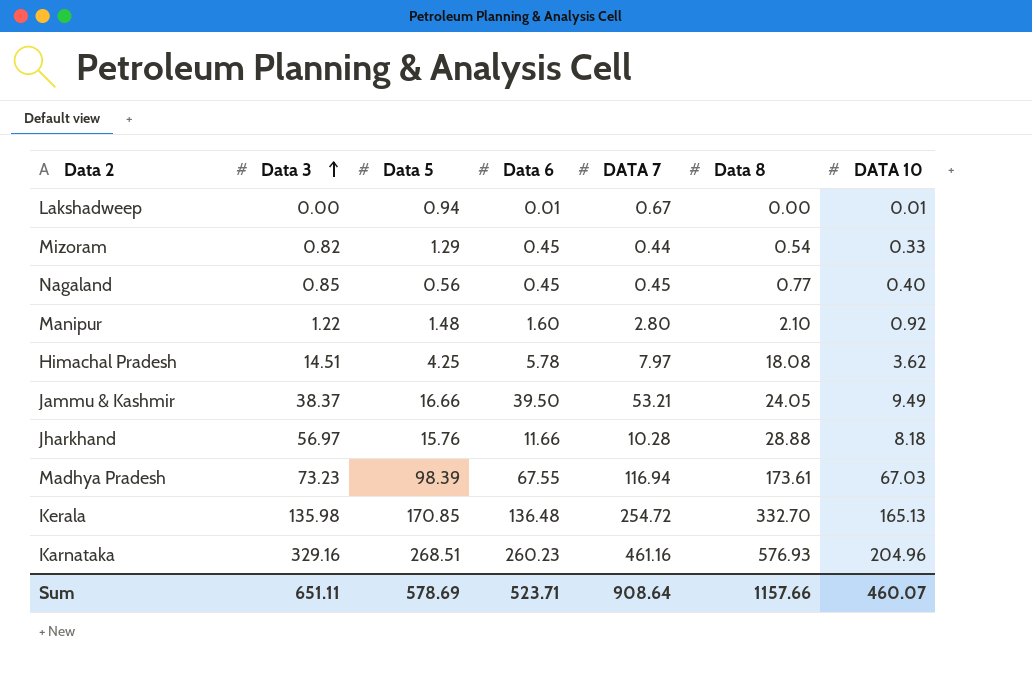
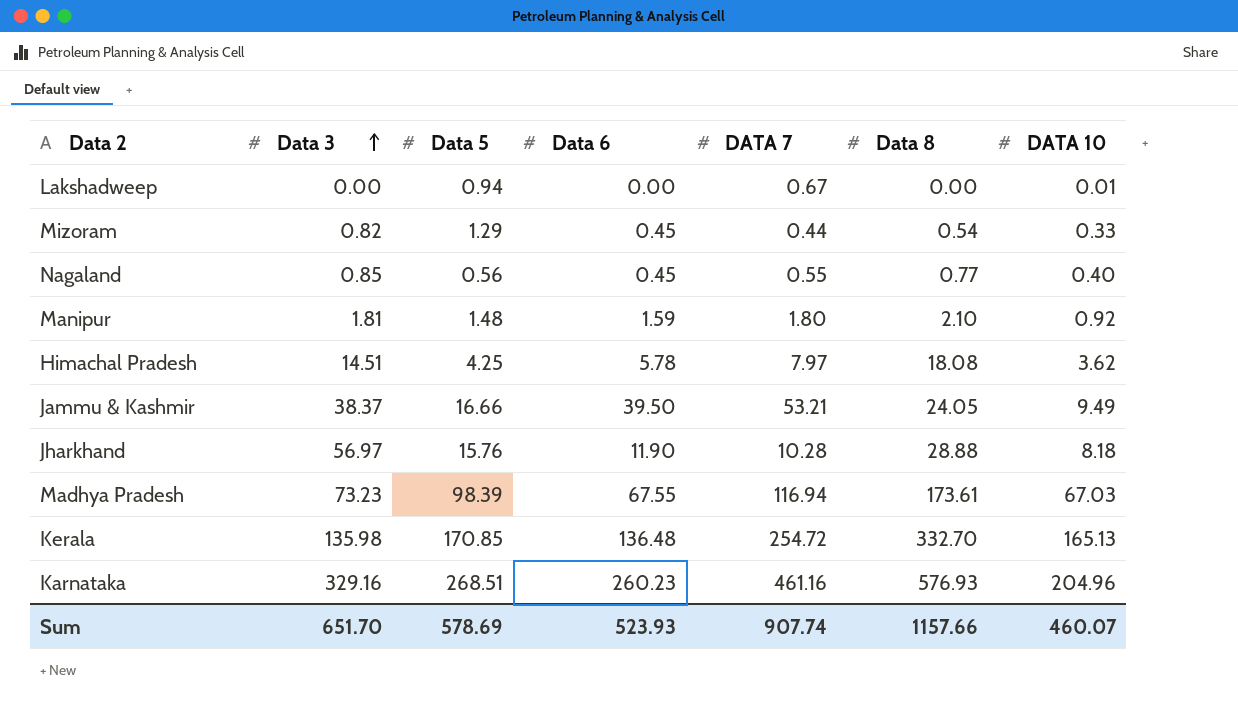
Lakshadweep | Data 6: 0.01 -> 0.00
Nagaland | DATA 7: 0.45 -> 0.55
Manipur | Data 3: 1.22 -> 1.81
Manipur | Data 6: 1.60 -> 1.59
Manipur | DATA 7: 2.80 -> 1.80
Jharkhand | Data 6: 11.66 -> 11.90
Sum | Data 3: 651.11 -> 651.70
Sum | Data 6: 523.71 -> 523.93
Sum | DATA 7: 908.64 -> 907.74

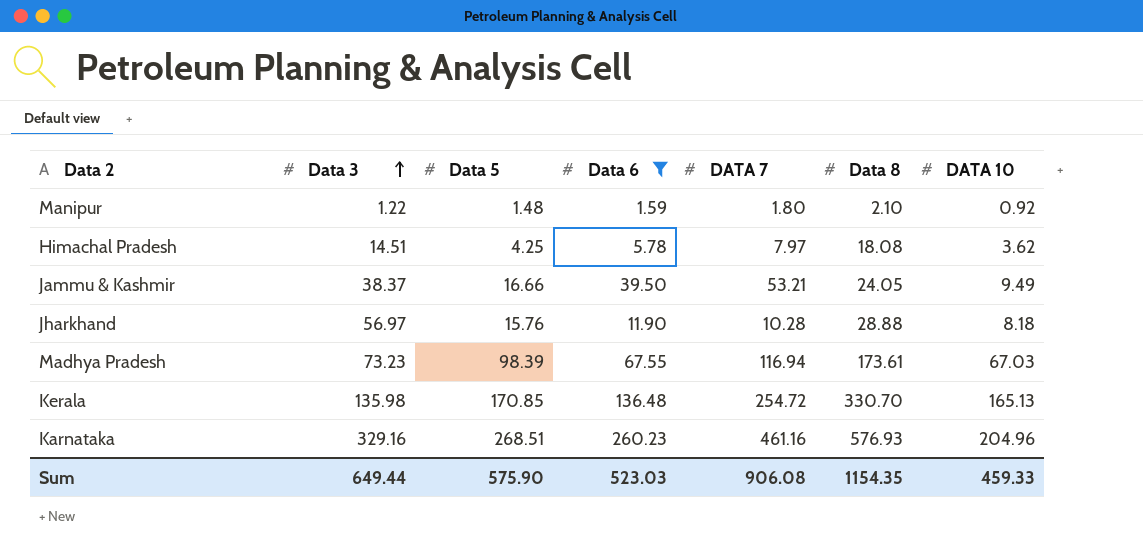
filter: none -> Data 6 >= 1.59
Manipur | Data 3: 1.81 -> 1.22
Kerala | Data 8: 332.70 -> 330.70
Sum | Data 3: 651.70 -> 649.44
Sum | Data 5: 578.69 -> 575.90
Sum | Data 6: 523.93 -> 523.03
Sum | DATA 7: 907.74 -> 906.08
Sum | Data 8: 1157.66 -> 1154.35
Sum | DATA 10: 460.07 -> 459.33

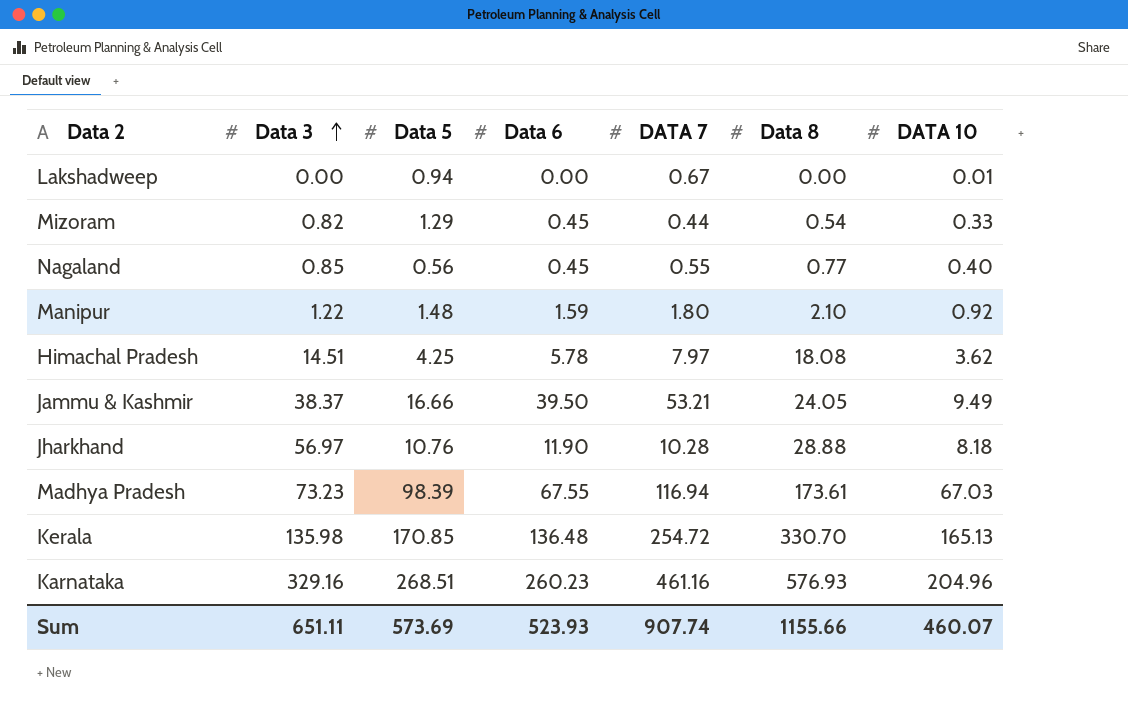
filter: Data 6 >= 1.59 -> none
Jharkhand | Data 5: 15.76 -> 10.76
Sum | Data 3: 649.44 -> 651.11
Sum | Data 5: 575.90 -> 573.69
Sum | Data 6: 523.03 -> 523.93
Sum | DATA 7: 906.08 -> 907.74
Sum | Data 8: 1154.35 -> 1155.66
Sum | DATA 10: 459.33 -> 460.07

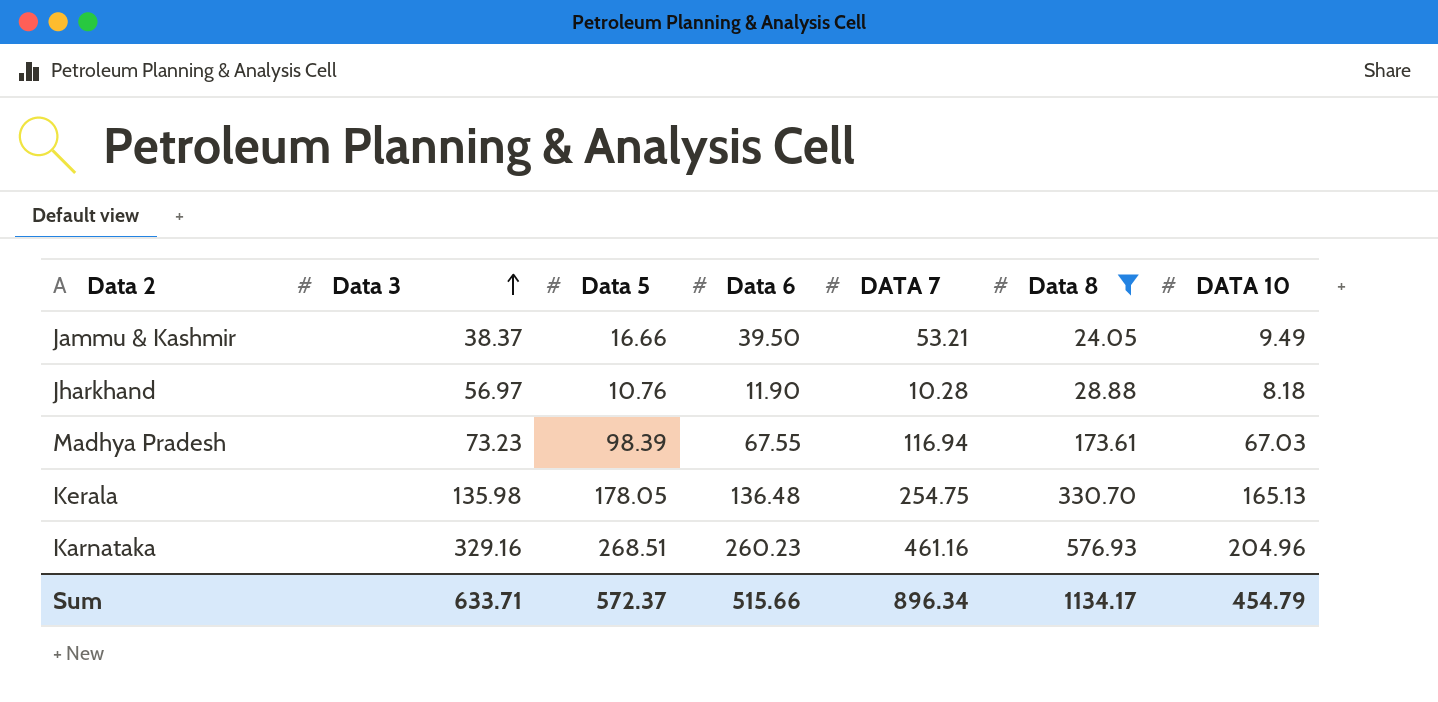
filter: none -> Data 8 >= 24.05
Kerala | Data 5: 170.85 -> 178.05
Kerala | DATA 7: 254.72 -> 254.75
Sum | Data 3: 651.11 -> 633.71
Sum | Data 5: 573.69 -> 572.37
Sum | Data 6: 523.93 -> 515.66
Sum | DATA 7: 907.74 -> 896.34
Sum | Data 8: 1155.66 -> 1134.17
Sum | DATA 10: 460.07 -> 454.79

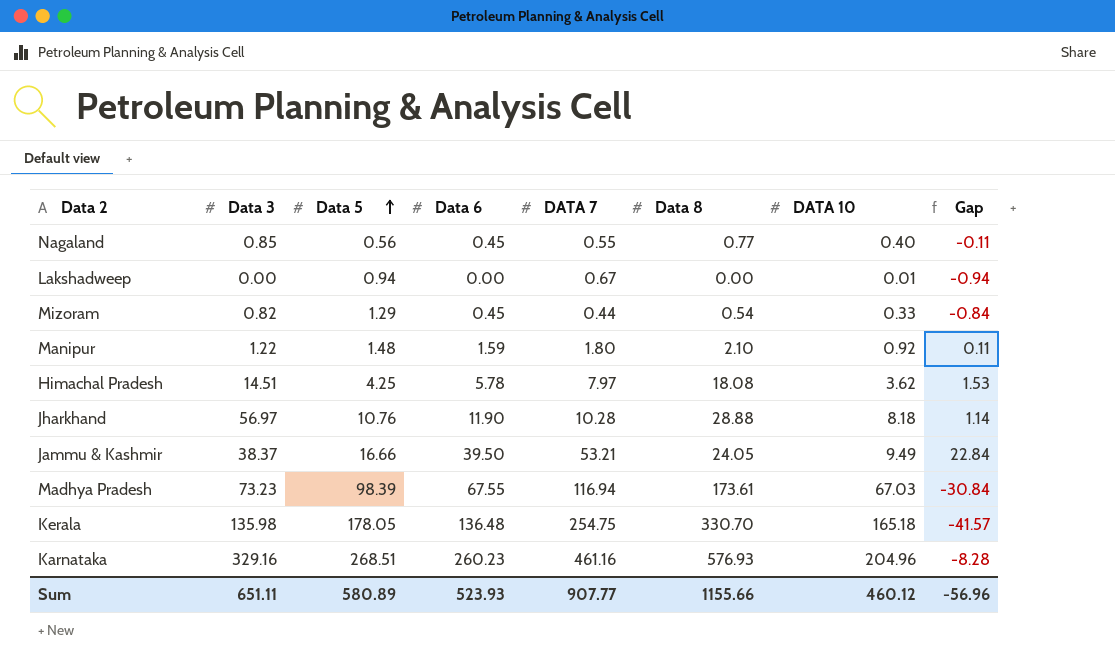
filter: Data 8 >= 24.05 -> none
row order: Data 3 ascending -> Data 5 ascending
column Gap | formula: none -> [Data 6] - [Data 5]
Kerala | DATA 10: 165.13 -> 165.18
Sum | Data 3: 633.71 -> 651.11
Sum | Data 5: 572.37 -> 580.89
Sum | Data 6: 515.66 -> 523.93
Sum | DATA 7: 896.34 -> 907.77
Sum | Data 8: 1134.17 -> 1155.66
Sum | DATA 10: 454.79 -> 460.12

